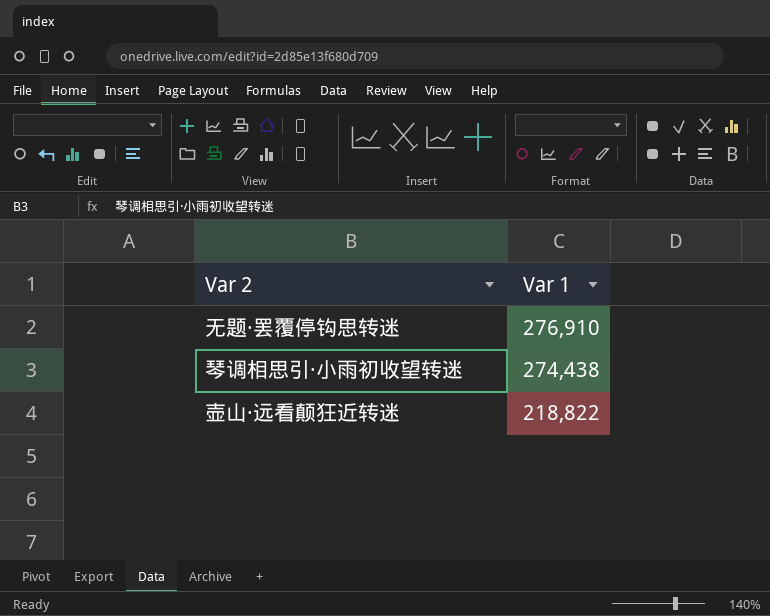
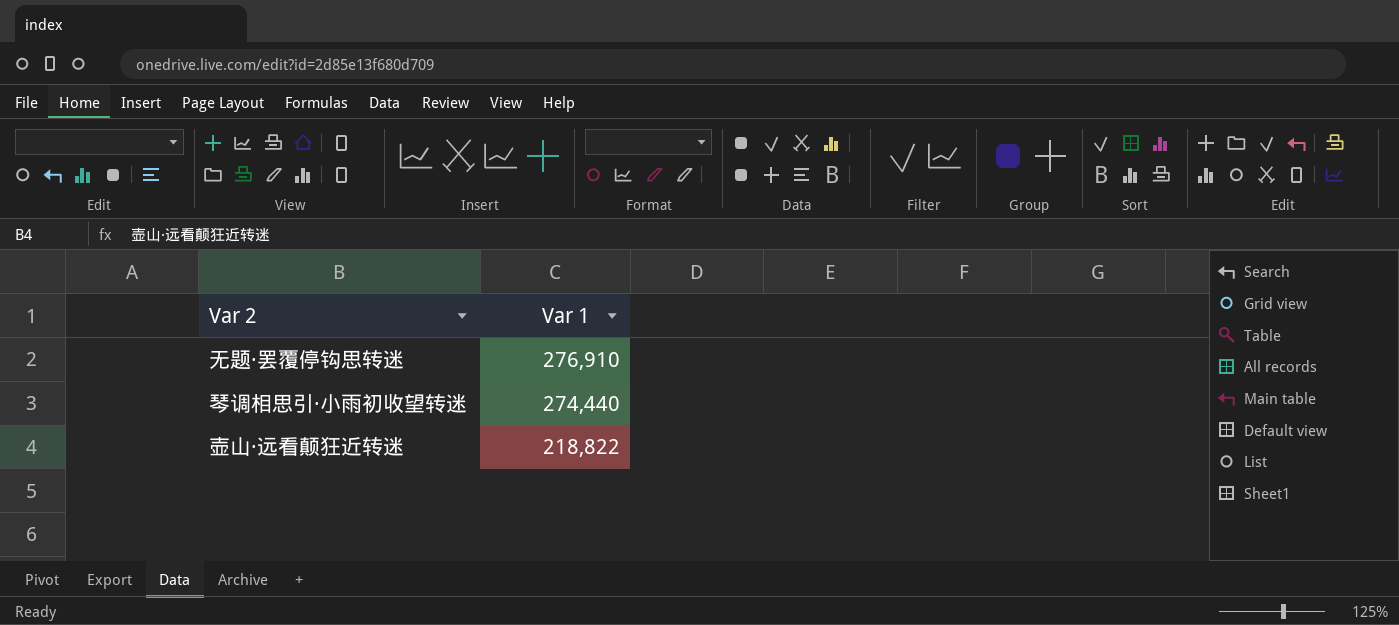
琴调相思引·小雨初收望转迷 | Var 1: 274,438 -> 274,440

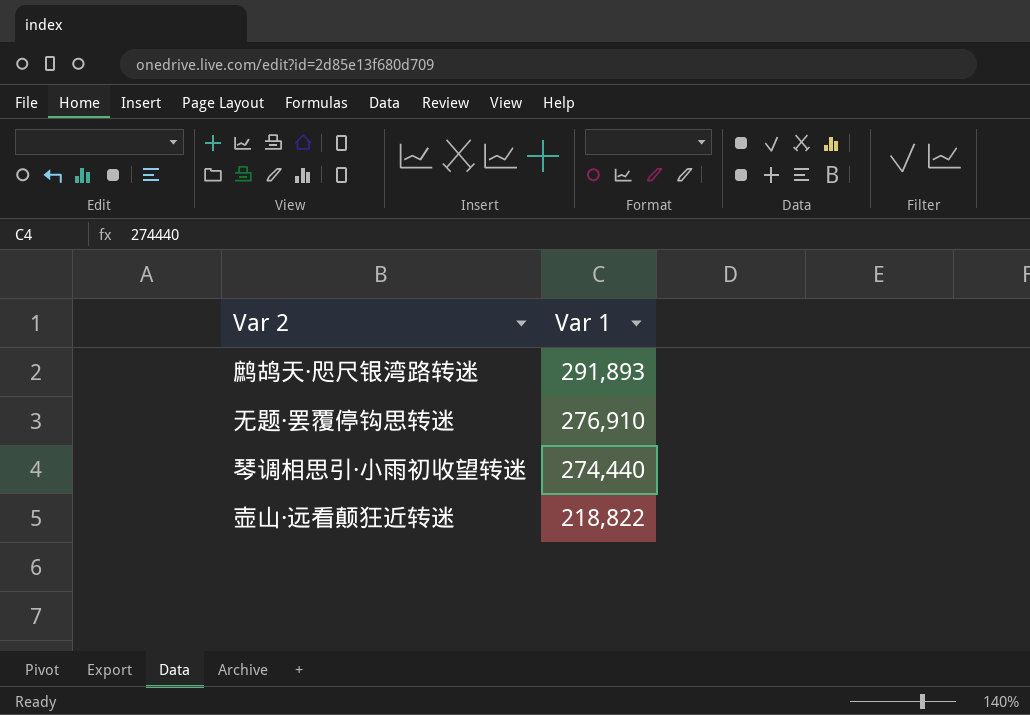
row 鹧鸪天·咫尺银湾路转迷: none -> 291,893

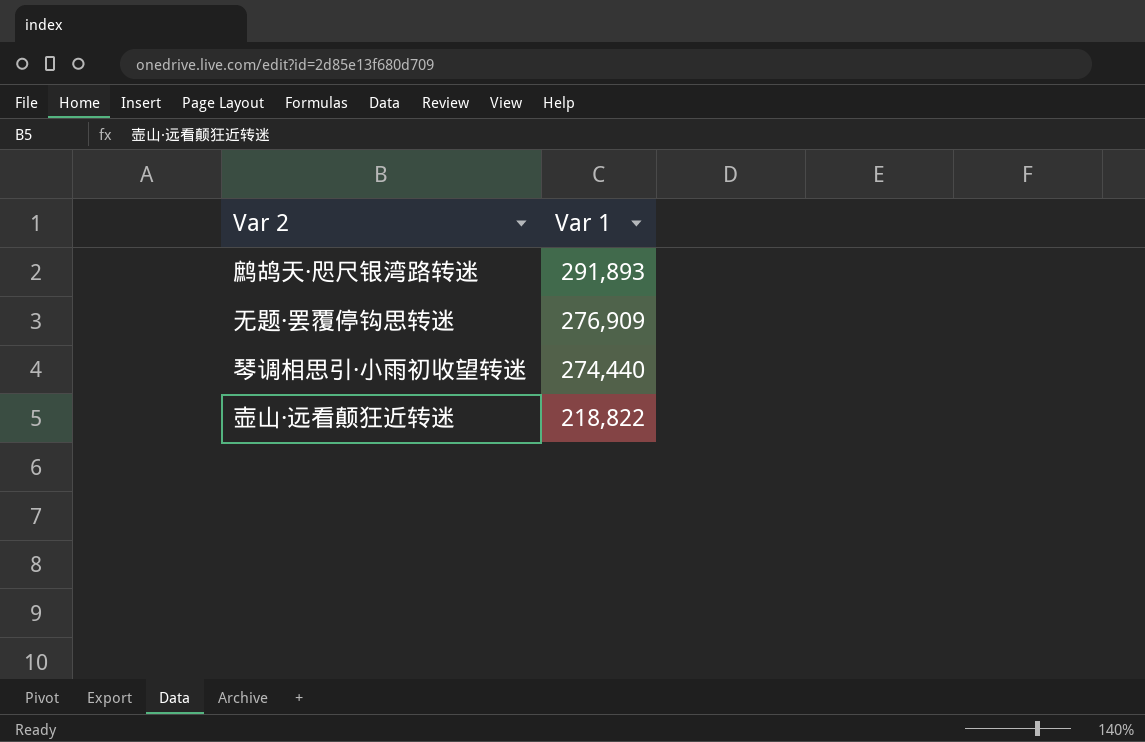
无题·罢覆停钩思转迷 | Var 1: 276,910 -> 276,909

